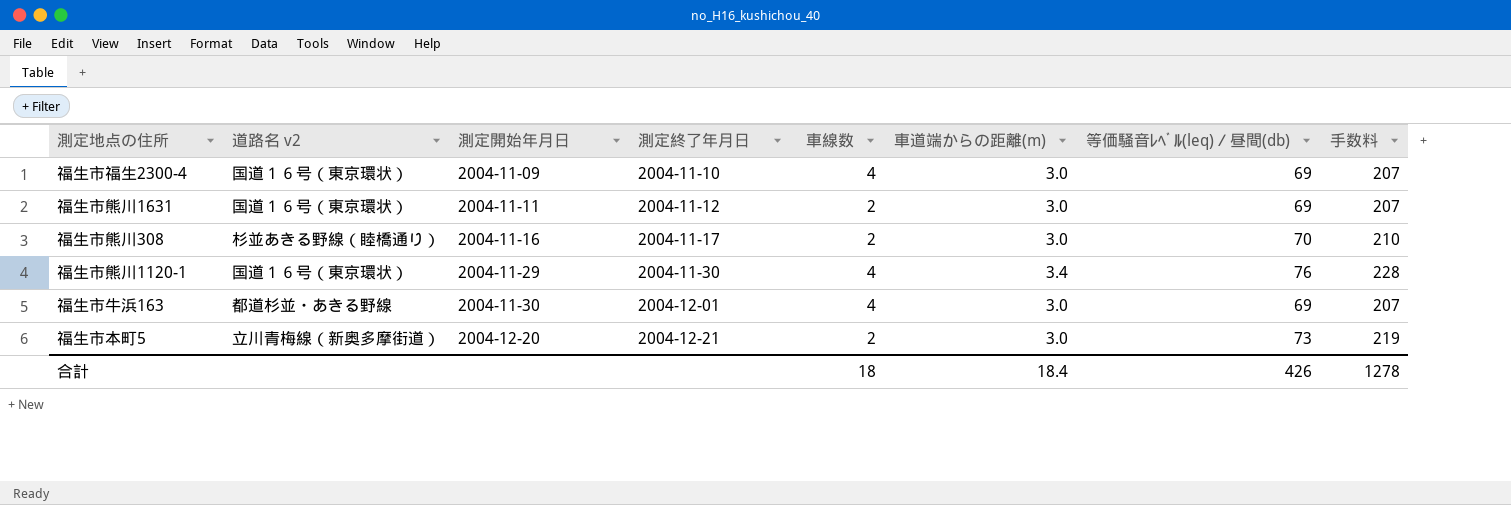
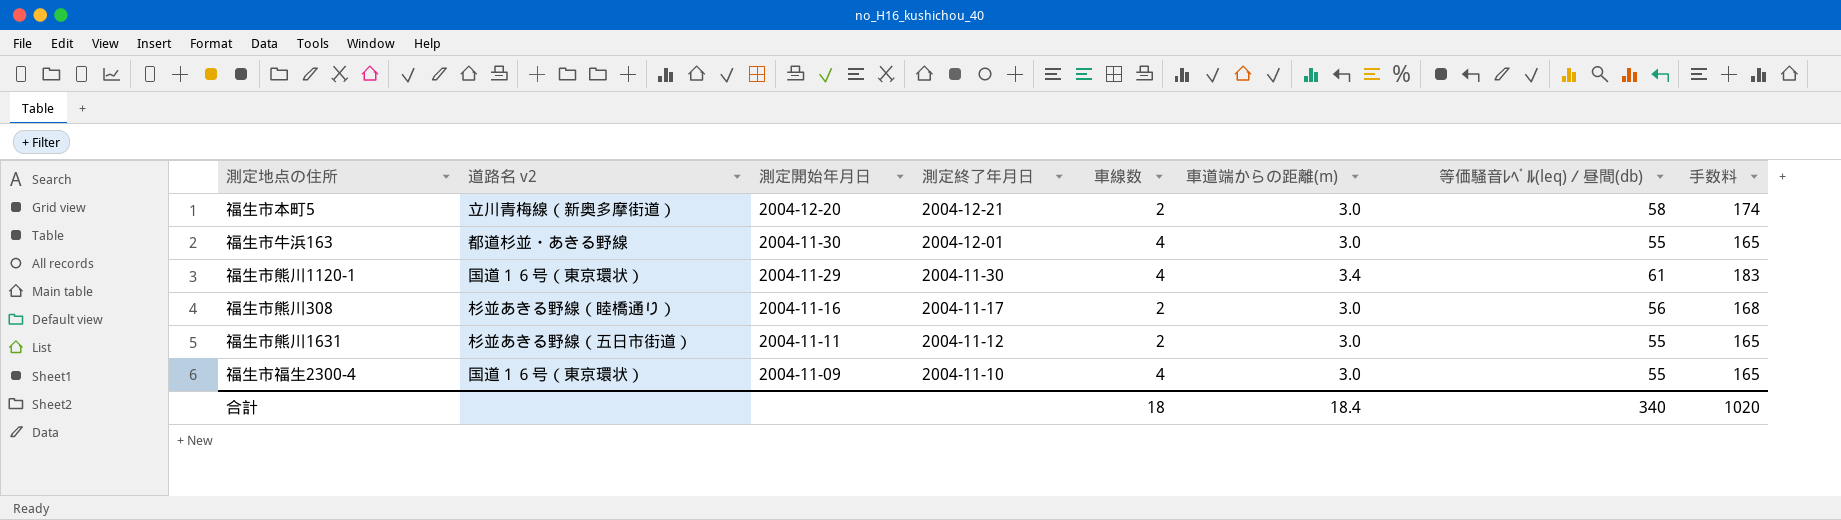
row order: 測定開始年月日 ascending -> 測定開始年月日 descending
福生市本町5 | 等価騒音ﾚﾍﾞﾙ(leq)／昼間(db): 73 -> 58
福生市本町5 | 手数料: 219 -> 174
福生市牛浜163 | 等価騒音ﾚﾍﾞﾙ(leq)／昼間(db): 69 -> 55
福生市牛浜163 | 手数料: 207 -> 165
福生市熊川1120-1 | 等価騒音ﾚﾍﾞﾙ(leq)／昼間(db): 76 -> 61
福生市熊川1120-1 | 手数料: 228 -> 183
福生市熊川308 | 等価騒音ﾚﾍﾞﾙ(leq)／昼間(db): 70 -> 56
福生市熊川308 | 手数料: 210 -> 168
福生市熊川1631 | 道路名 v2: 国道１６号（東京環状） -> 杉並あきる野線（五日市街道）
福生市熊川1631 | 等価騒音ﾚﾍﾞﾙ(leq)／昼間(db): 69 -> 55
福生市熊川1631 | 手数料: 207 -> 165
福生市福生2300-4 | 等価騒音ﾚﾍﾞﾙ(leq)／昼間(db): 69 -> 55
福生市福生2300-4 | 手数料: 207 -> 165
合計 | 等価騒音ﾚﾍﾞﾙ(leq)／昼間(db): 426 -> 340
合計 | 手数料: 1278 -> 1020

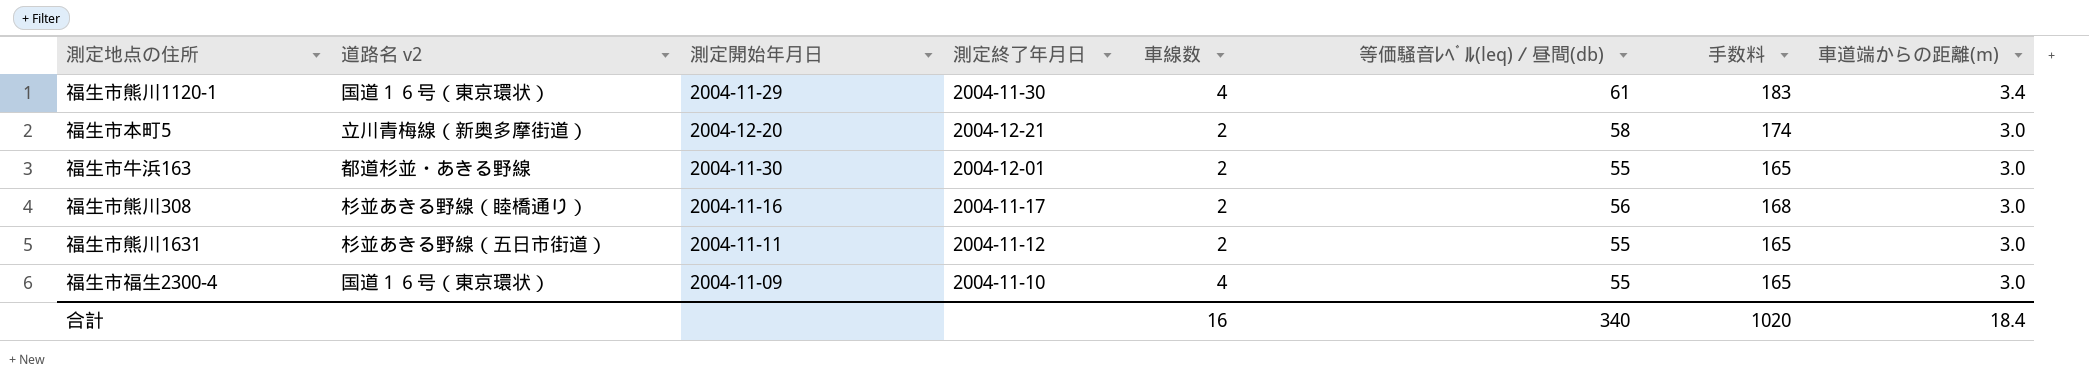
row order: 測定開始年月日 descending -> 車道端からの距離(m) descending
column 車道端からの距離(m) | position: 6 -> 8
福生市牛浜163 | 車線数: 4 -> 2
合計 | 車線数: 18 -> 16

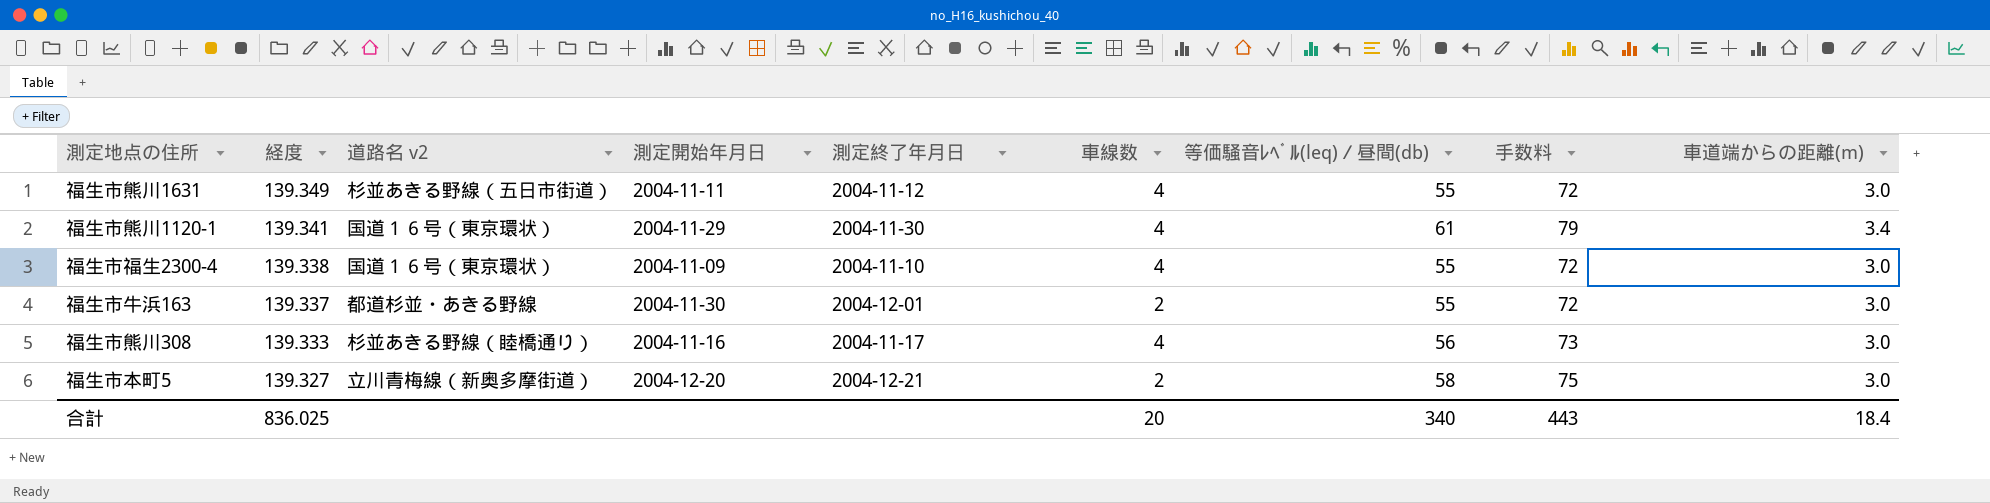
row order: 車道端からの距離(m) descending -> 経度 descending
column 経度 | position: none -> 2
column 手数料 | formula: [等価騒音ﾚﾍﾞﾙ(leq)／昼間(db)] * 3 -> [等価騒音ﾚﾍﾞﾙ(leq)／昼間(db)] * 1.3
福生市熊川1631 | 車線数: 2 -> 4
福生市熊川308 | 車線数: 2 -> 4
合計 | 車線数: 16 -> 20
合計 | 手数料: 1020 -> 443

